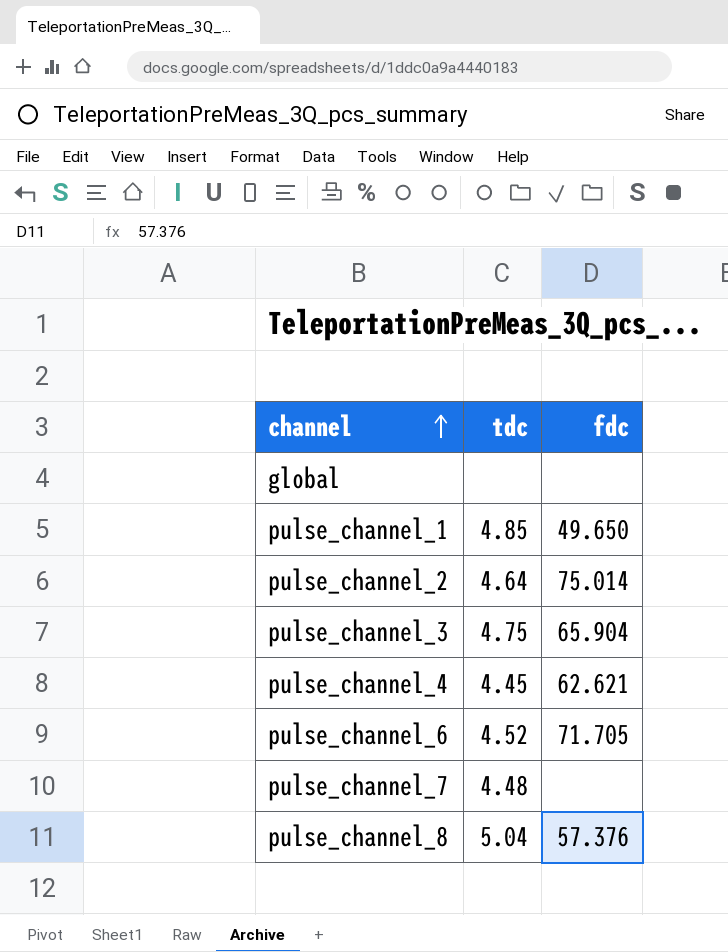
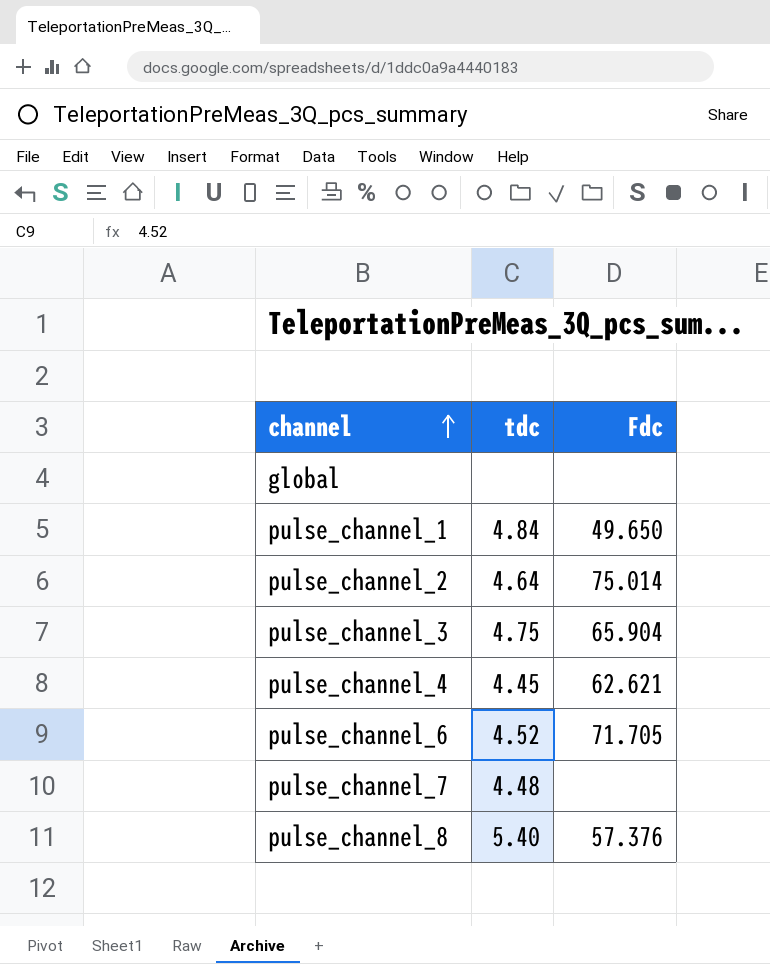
column name: fdc -> Fdc
pulse_channel_1 | tdc: 4.85 -> 4.84
pulse_channel_8 | tdc: 5.04 -> 5.40

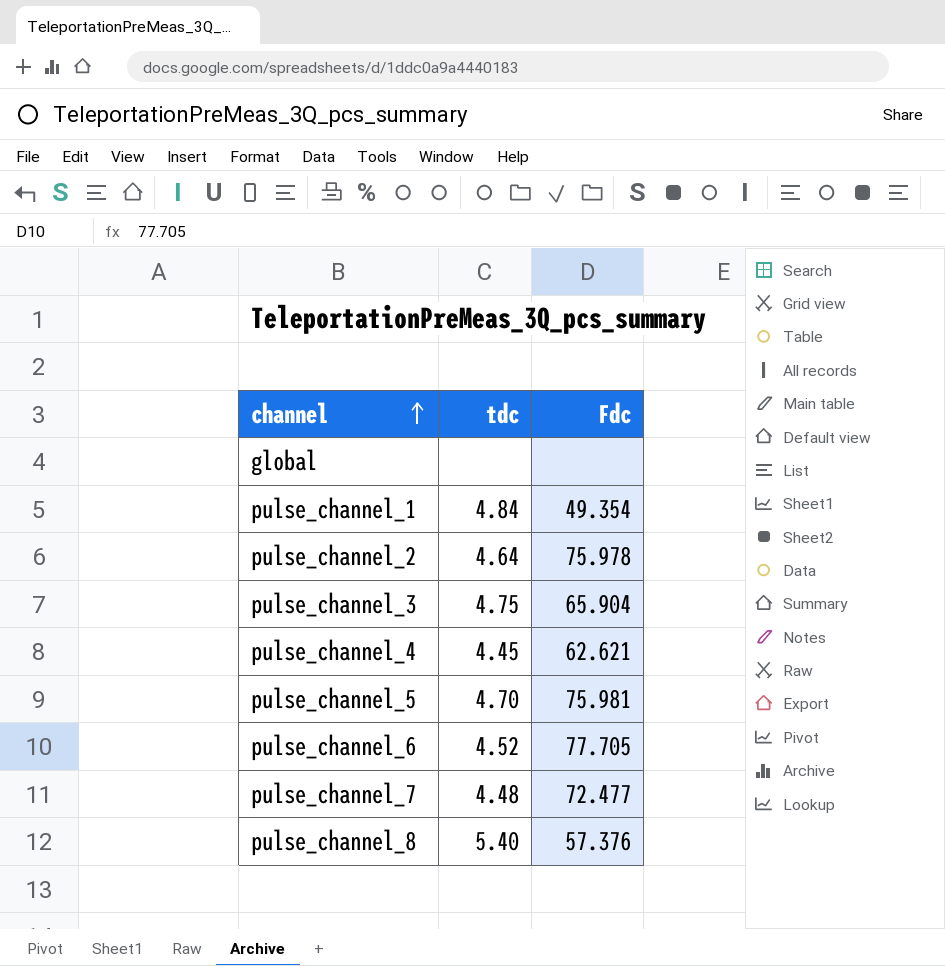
pulse_channel_1 | Fdc: 49.650 -> 49.354
pulse_channel_2 | Fdc: 75.014 -> 75.978
row pulse_channel_5: none -> 4.70 | 75.981
pulse_channel_6 | Fdc: 71.705 -> 77.705
pulse_channel_7 | Fdc: none -> 72.477

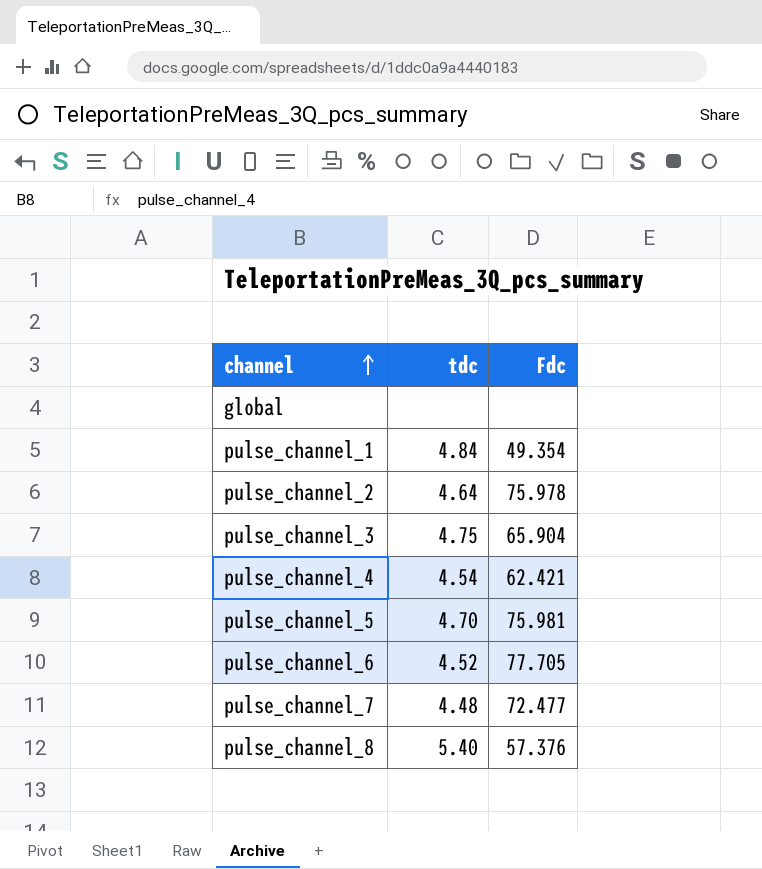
pulse_channel_4 | tdc: 4.45 -> 4.54
pulse_channel_4 | Fdc: 62.621 -> 62.421

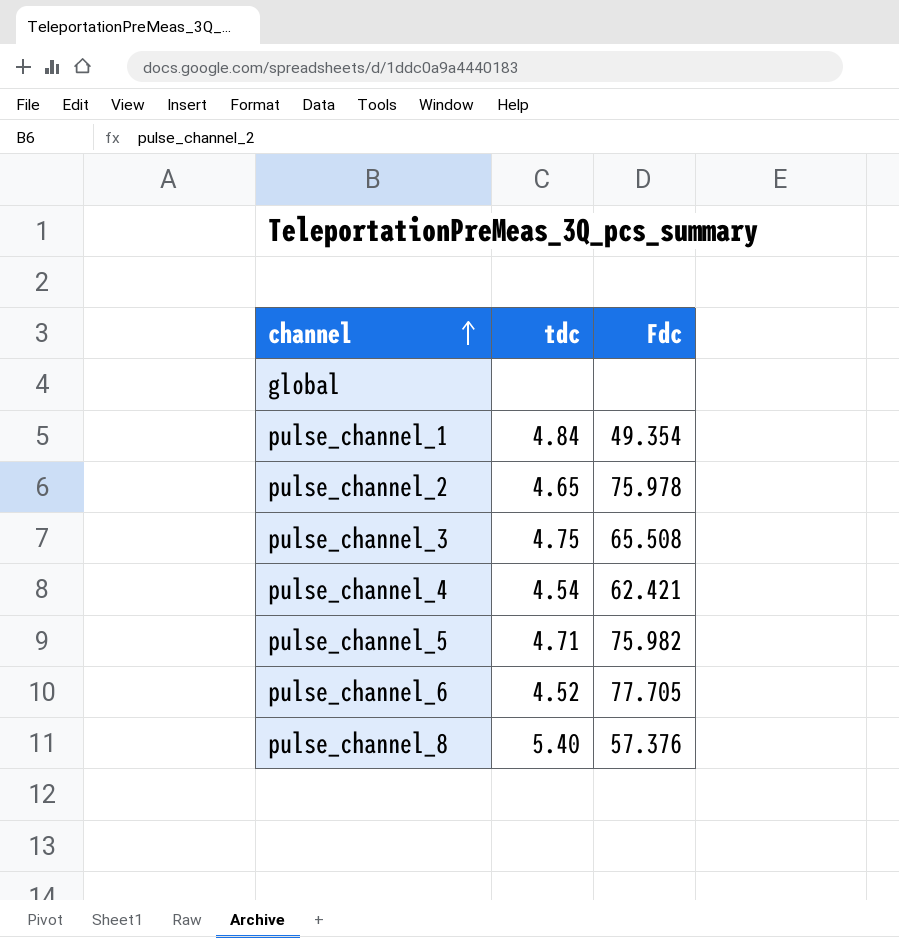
row pulse_channel_7: 4.48 | 72.477 -> none
pulse_channel_2 | tdc: 4.64 -> 4.65
pulse_channel_3 | Fdc: 65.904 -> 65.508
pulse_channel_5 | tdc: 4.70 -> 4.71
pulse_channel_5 | Fdc: 75.981 -> 75.982

